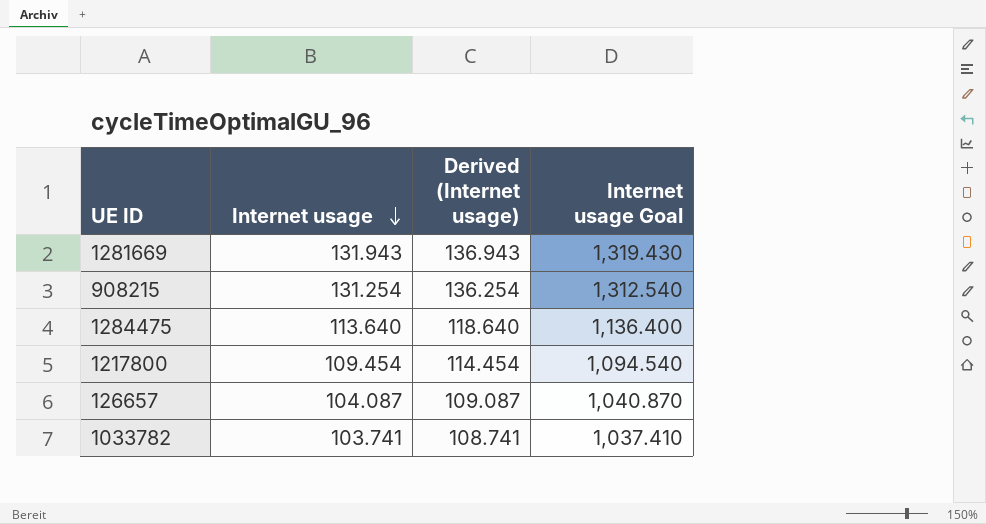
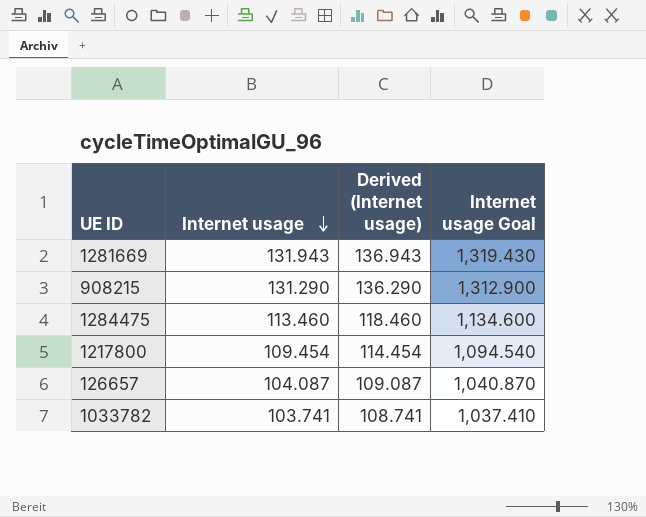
908215 | Internet usage: 131.254 -> 131.290
908215 | Derived (Internet usage): 136.254 -> 136.290
908215 | Internet usage Goal: 1,312.540 -> 1,312.900
1284475 | Internet usage: 113.640 -> 113.460
1284475 | Derived (Internet usage): 118.640 -> 118.460
1284475 | Internet usage Goal: 1,136.400 -> 1,134.600

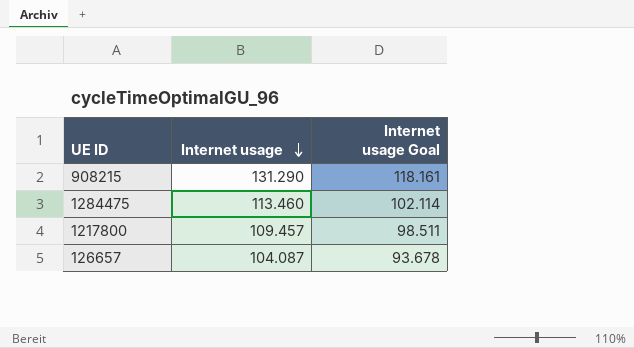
column Derived (Internet usage) | formula: [Internet usage] + 5 -> none
column Internet usage Goal | formula: [Internet usage] * 10 -> [Internet usage] * 0.9
row 1281669: 131.943 | 136.943 | 1,319.430 -> none
row 1033782: 103.741 | 108.741 | 1,037.410 -> none
1217800 | Internet usage: 109.454 -> 109.457

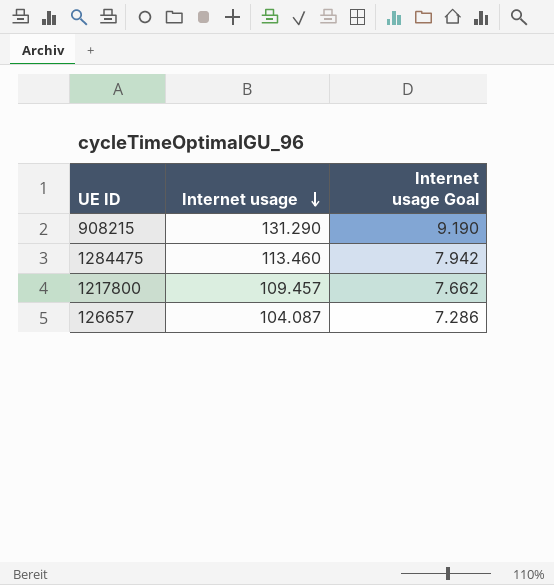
column Internet usage Goal | formula: [Internet usage] * 0.9 -> [Internet usage] * 0.07

